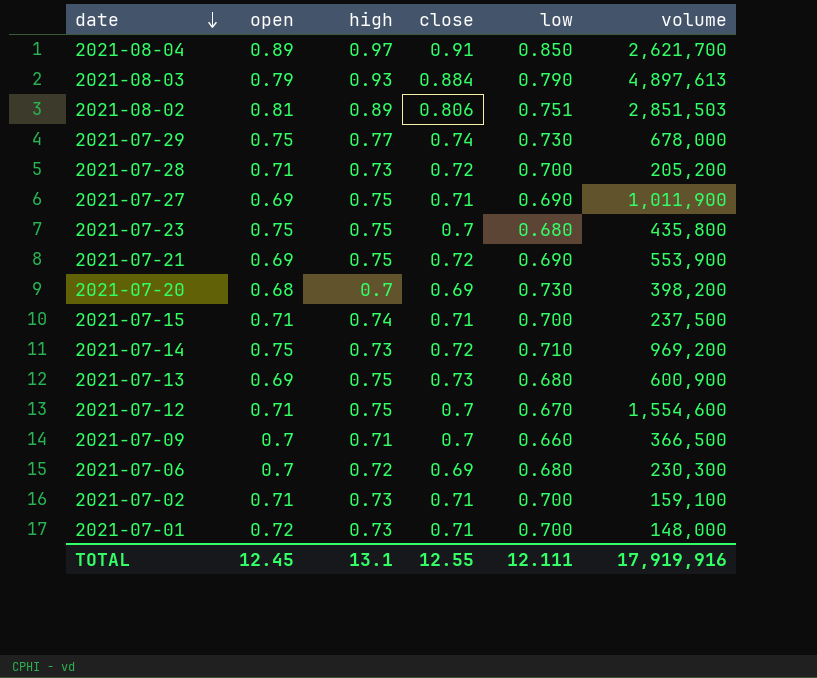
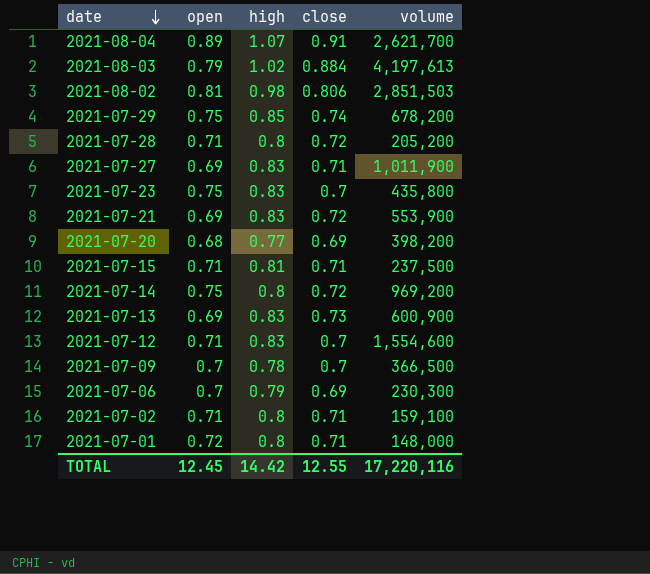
column low | position: 5 -> none
2021-08-04 | high: 0.97 -> 1.07
2021-08-03 | high: 0.93 -> 1.02
2021-08-03 | volume: 4,897,613 -> 4,197,613
2021-08-02 | high: 0.89 -> 0.98
2021-07-29 | high: 0.77 -> 0.85
2021-07-29 | volume: 678,000 -> 678,200
2021-07-28 | high: 0.73 -> 0.8
2021-07-27 | high: 0.75 -> 0.83
2021-07-23 | high: 0.75 -> 0.83
2021-07-21 | high: 0.75 -> 0.83
2021-07-20 | high: 0.7 -> 0.77
2021-07-15 | high: 0.74 -> 0.81
2021-07-14 | high: 0.73 -> 0.8
2021-07-13 | high: 0.75 -> 0.83
2021-07-12 | high: 0.75 -> 0.83
2021-07-09 | high: 0.71 -> 0.78
2021-07-06 | high: 0.72 -> 0.79
2021-07-02 | high: 0.73 -> 0.8
2021-07-01 | high: 0.73 -> 0.8
TOTAL | high: 13.1 -> 14.42
TOTAL | volume: 17,919,916 -> 17,220,116

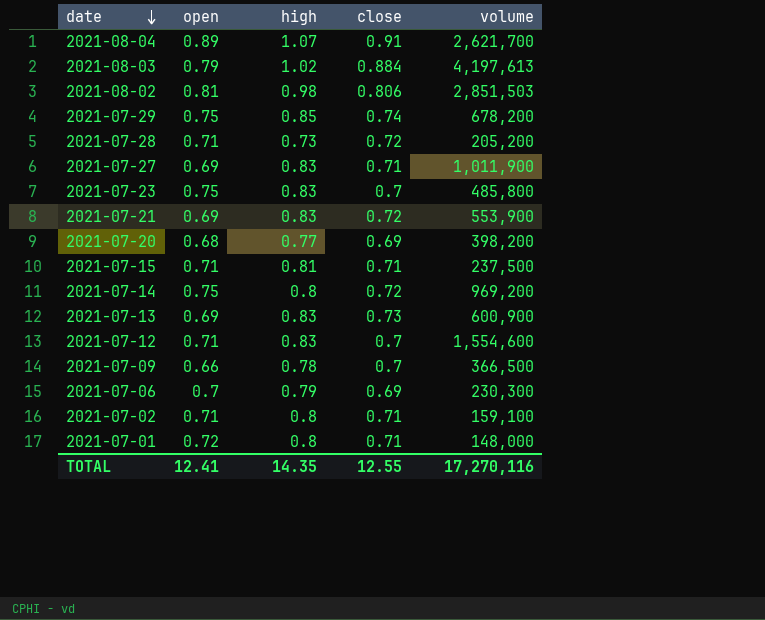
2021-07-28 | high: 0.8 -> 0.73
2021-07-23 | volume: 435,800 -> 485,800
2021-07-09 | open: 0.7 -> 0.66
TOTAL | open: 12.45 -> 12.41
TOTAL | high: 14.42 -> 14.35
TOTAL | volume: 17,220,116 -> 17,270,116

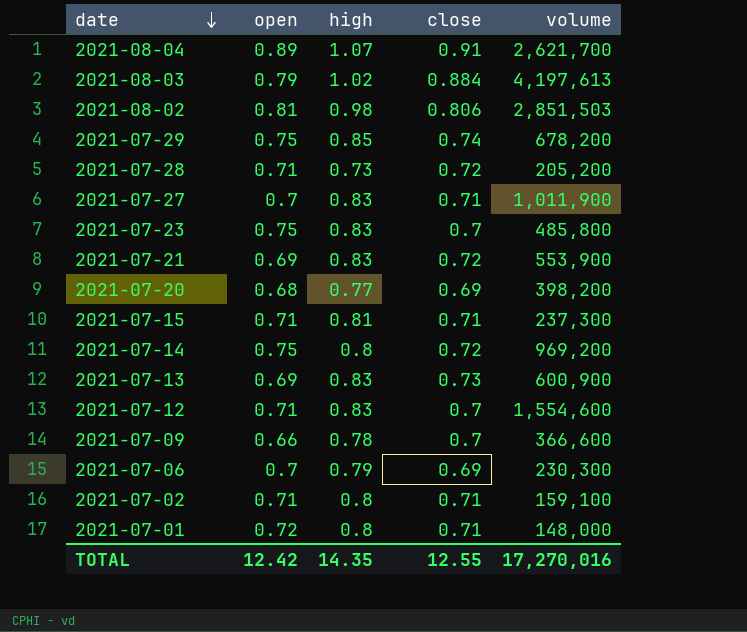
2021-07-27 | open: 0.69 -> 0.7
2021-07-15 | volume: 237,500 -> 237,300
2021-07-09 | volume: 366,500 -> 366,600
TOTAL | open: 12.41 -> 12.42
TOTAL | volume: 17,270,116 -> 17,270,016

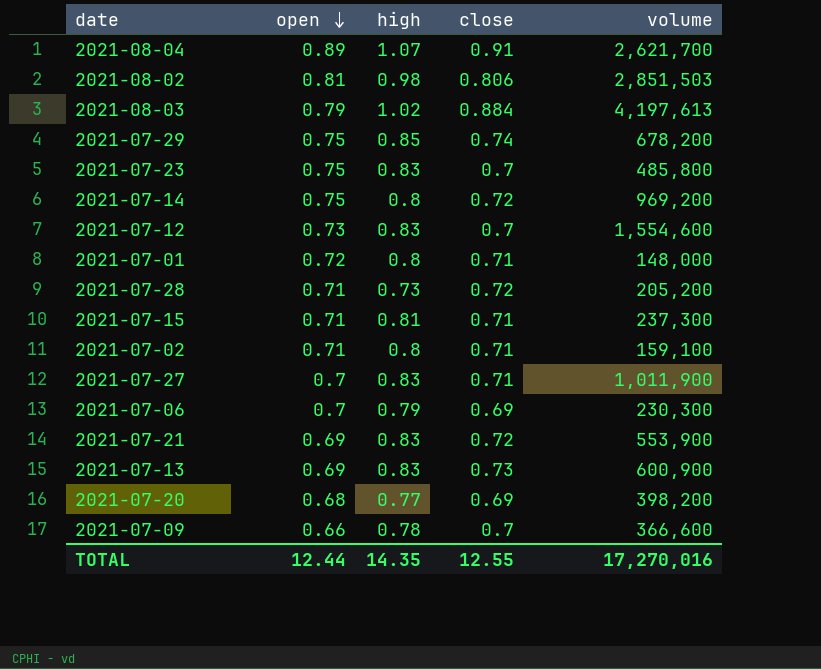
row order: date descending -> open descending
2021-07-12 | open: 0.71 -> 0.73
TOTAL | open: 12.42 -> 12.44

